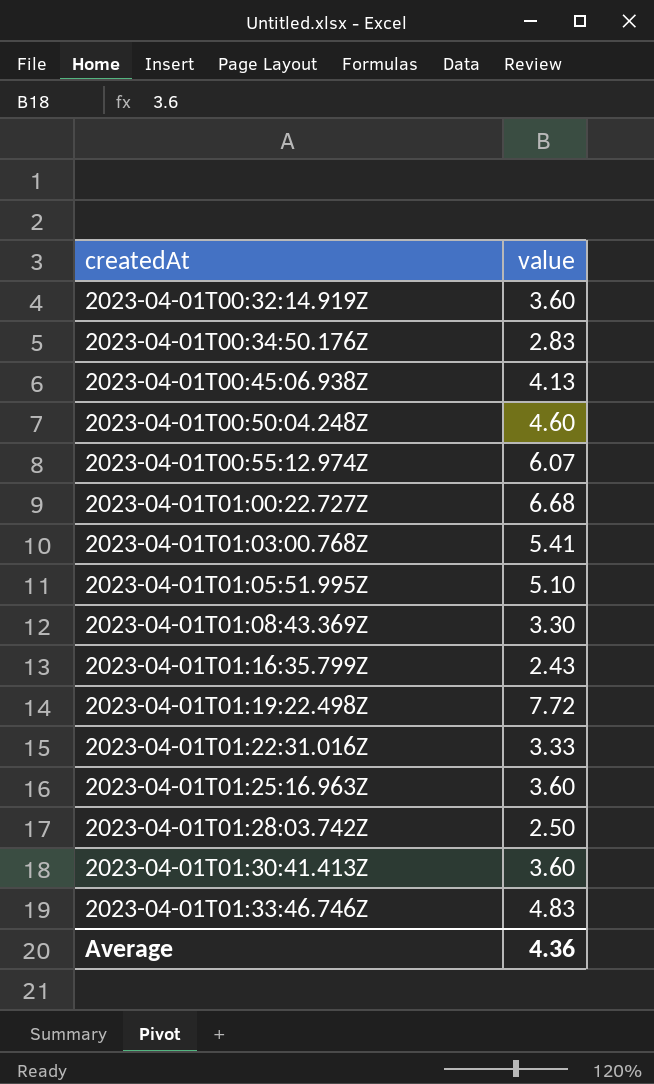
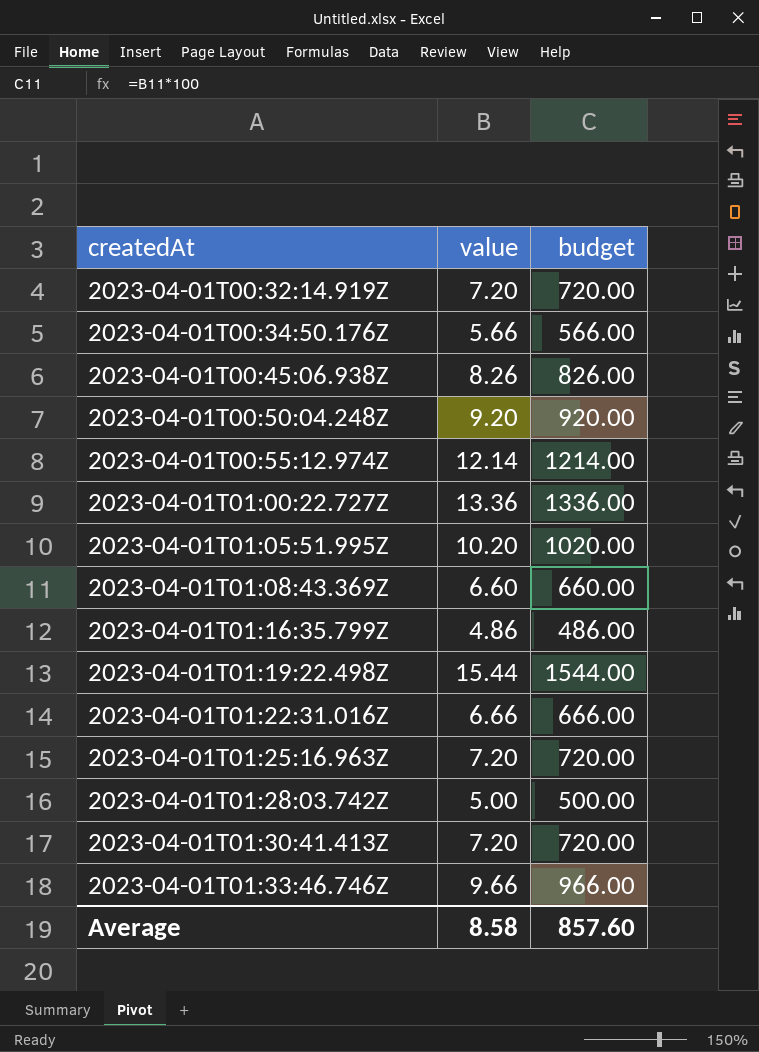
column budget | formula: none -> [value] * 100
row 2023-04-01T01:03:00.768Z: 5.41 -> none
2023-04-01T00:32:14.919Z | value: 3.60 -> 7.20
2023-04-01T00:34:50.176Z | value: 2.83 -> 5.66
2023-04-01T00:45:06.938Z | value: 4.13 -> 8.26
2023-04-01T00:50:04.248Z | value: 4.60 -> 9.20
2023-04-01T00:55:12.974Z | value: 6.07 -> 12.14
2023-04-01T01:00:22.727Z | value: 6.68 -> 13.36
2023-04-01T01:05:51.995Z | value: 5.10 -> 10.20
2023-04-01T01:08:43.369Z | value: 3.30 -> 6.60
2023-04-01T01:16:35.799Z | value: 2.43 -> 4.86
2023-04-01T01:19:22.498Z | value: 7.72 -> 15.44
2023-04-01T01:22:31.016Z | value: 3.33 -> 6.66
2023-04-01T01:25:16.963Z | value: 3.60 -> 7.20
2023-04-01T01:28:03.742Z | value: 2.50 -> 5.00
2023-04-01T01:30:41.413Z | value: 3.60 -> 7.20
2023-04-01T01:33:46.746Z | value: 4.83 -> 9.66
Average | value: 4.36 -> 8.58

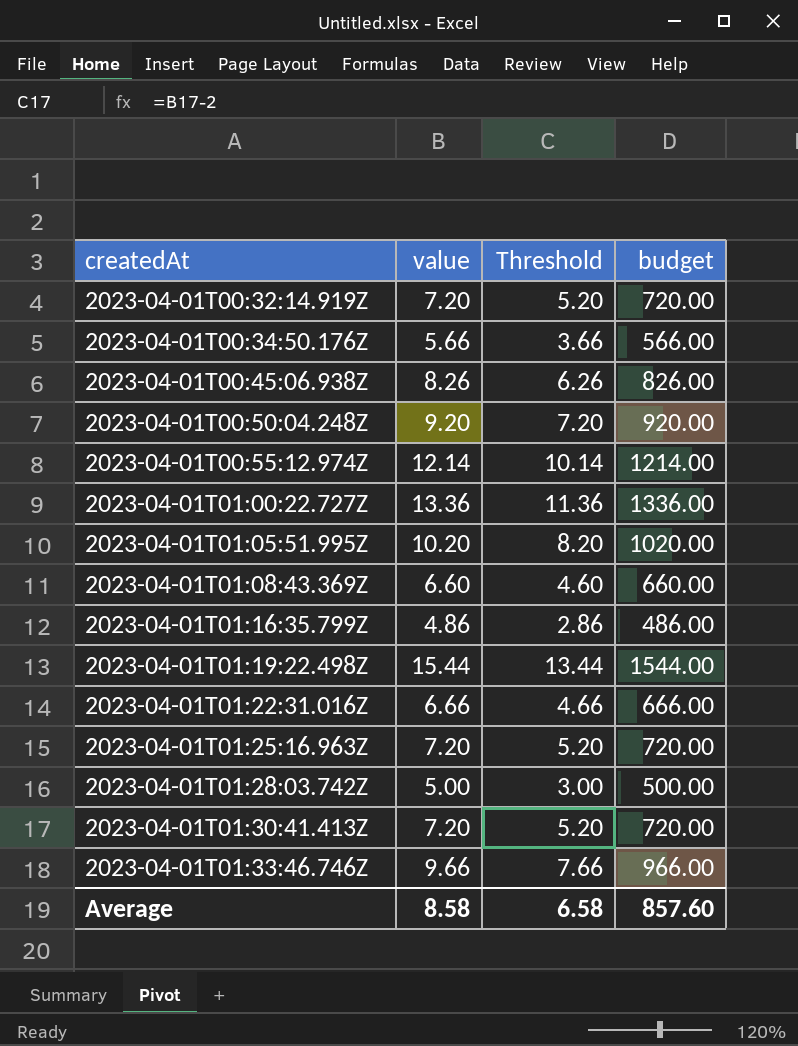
column Threshold | formula: none -> [value] - 2

